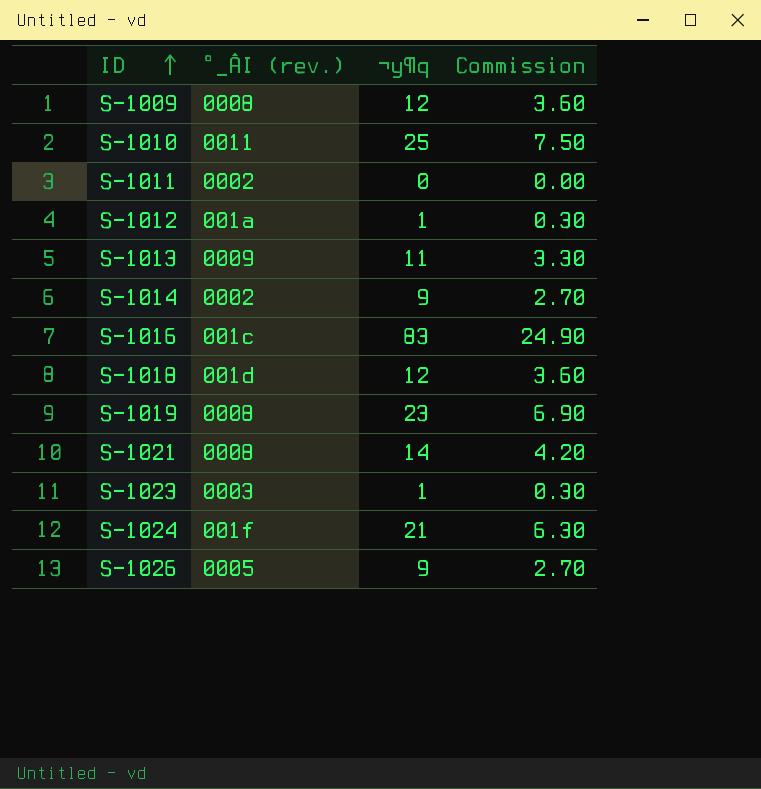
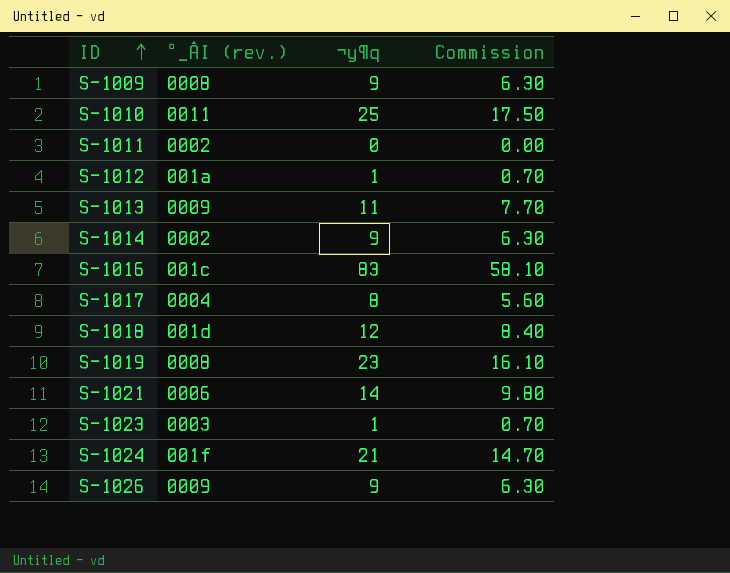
column Commission | formula: [¬y¶q] * 0.3 -> [¬y¶q] * 0.7
S-1009 | ¬y¶q: 12 -> 9
row S-1017: none -> 0004 | 8 | 5.60
S-1021 | °_ÂI (rev.): 0008 -> 0006
S-1026 | °_ÂI (rev.): 0005 -> 0009

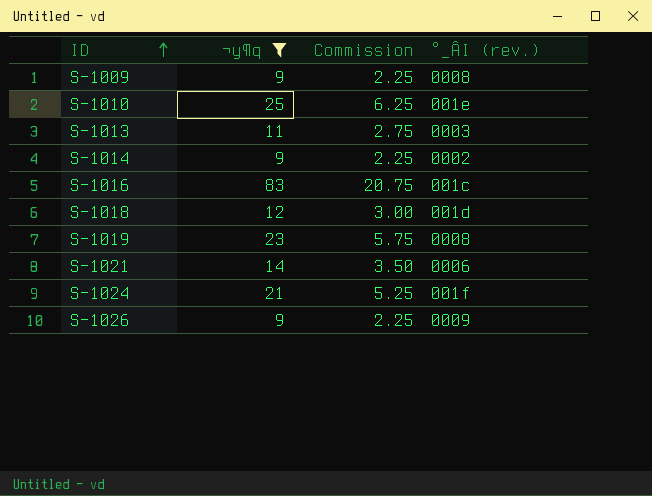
filter: none -> ¬y¶q >= 9
column Commission | formula: [¬y¶q] * 0.7 -> [¬y¶q] * 0.25
column °_ÂI (rev.) | position: 2 -> 4
S-1010 | °_ÂI (rev.): 0011 -> 001e
S-1013 | °_ÂI (rev.): 0009 -> 0003

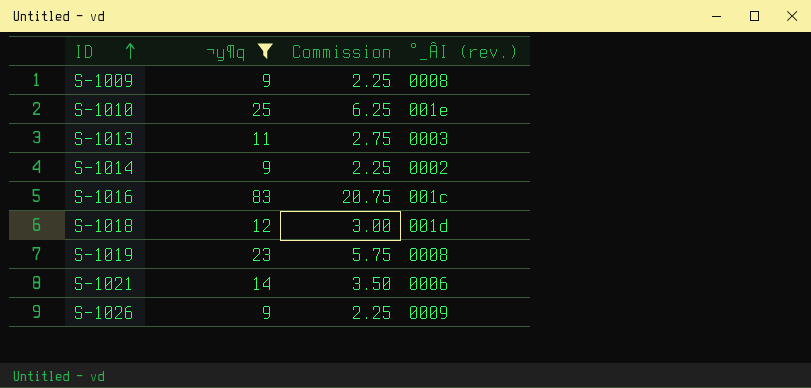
row S-1024: 21 | 5.25 | 001f -> none

